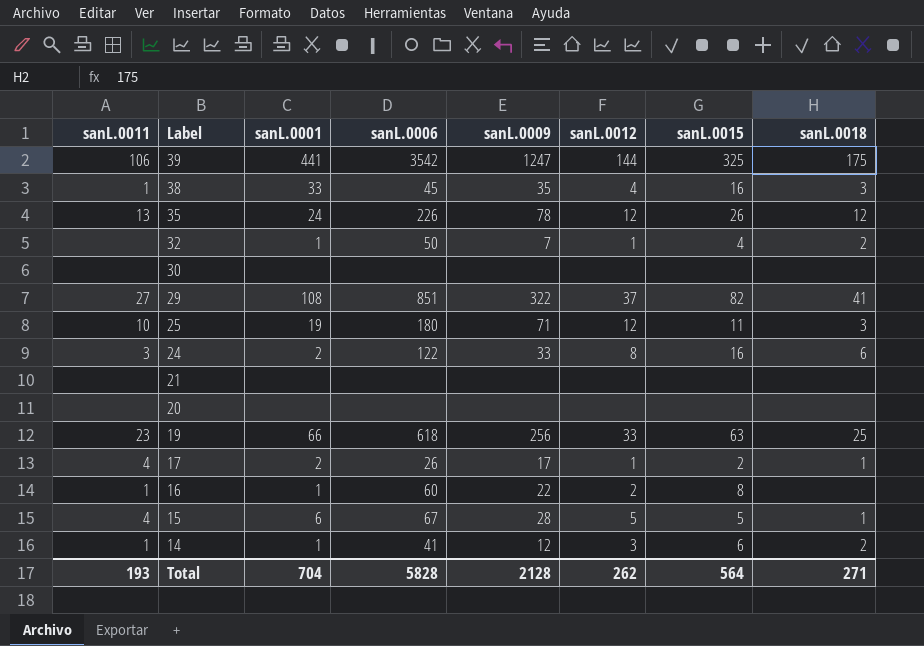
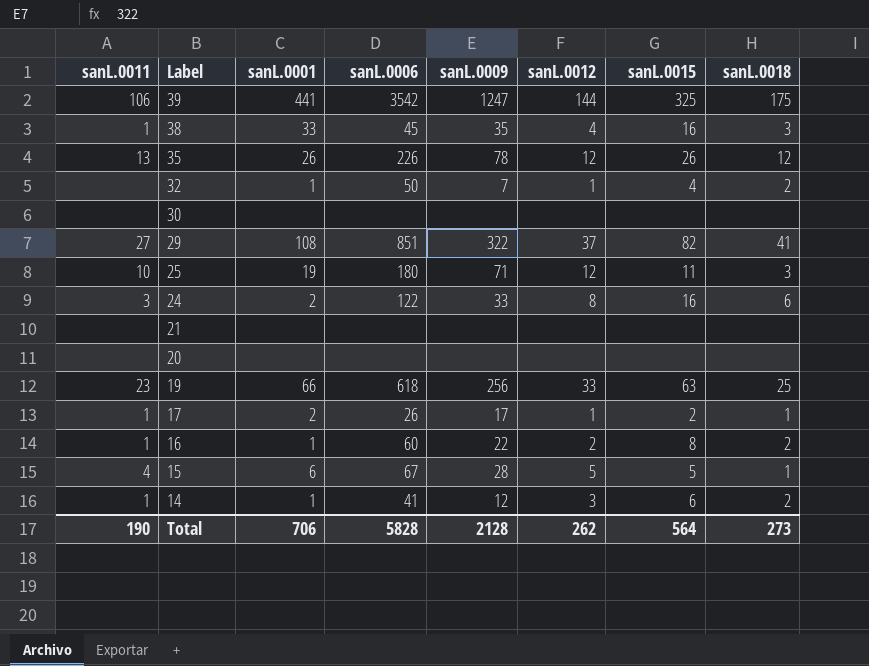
35 | sanL.0001: 24 -> 26
17 | sanL.0011: 4 -> 1
16 | sanL.0018: none -> 2
Total | sanL.0011: 193 -> 190
Total | sanL.0001: 704 -> 706
Total | sanL.0018: 271 -> 273

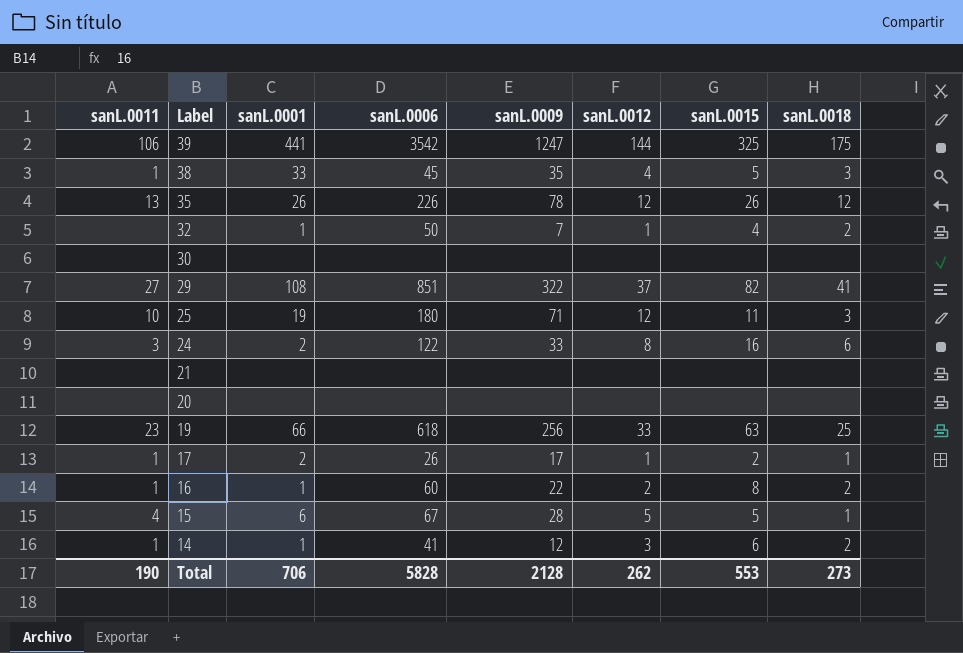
38 | sanL.0015: 16 -> 5
Total | sanL.0015: 564 -> 553

